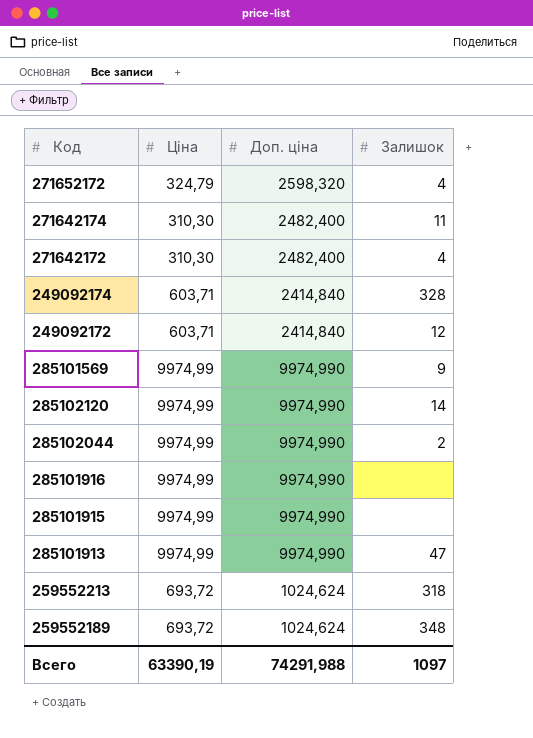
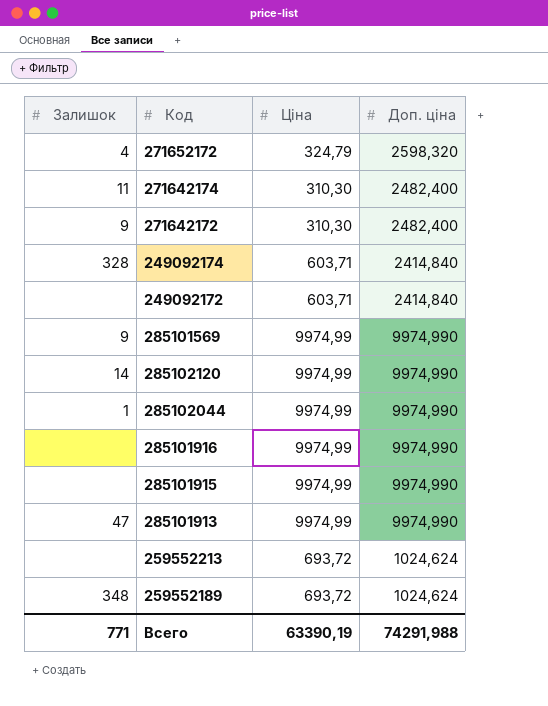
column Залишок | position: 4 -> 1
271642172 | Залишок: 4 -> 9
249092172 | Залишок: 12 -> none
285102044 | Залишок: 2 -> 1
259552213 | Залишок: 318 -> none
Всего | Залишок: 1097 -> 771

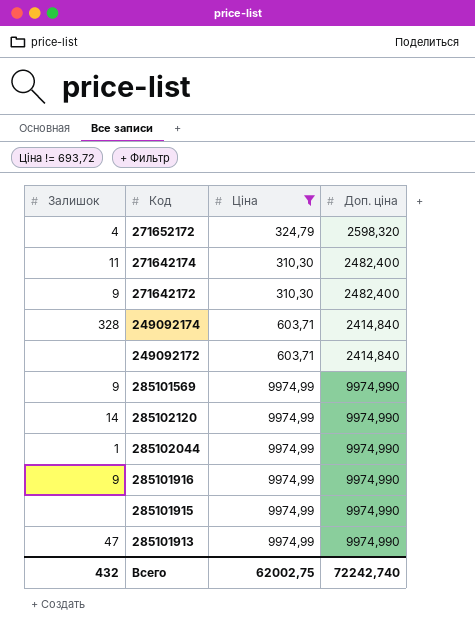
filter: none -> Ціна != 693,72
285101916 | Залишок: none -> 9
Всего | Залишок: 771 -> 432
Всего | Ціна: 63390,19 -> 62002,75
Всего | Доп. ціна: 74291,988 -> 72242,740

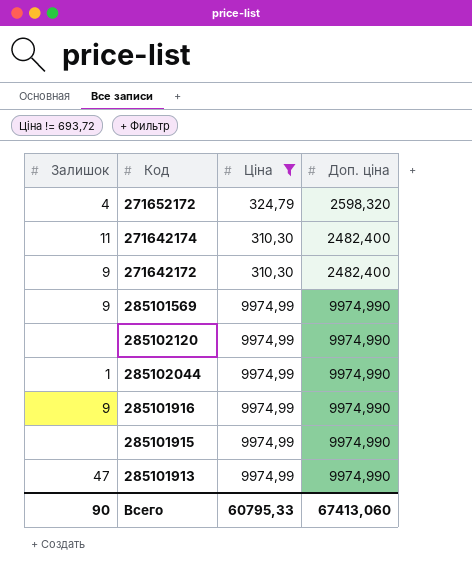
row 249092174: 328 | 603,71 | 2414,840 -> none
row 249092172: none | 603,71 | 2414,840 -> none
285102120 | Залишок: 14 -> none
Всего | Залишок: 432 -> 90
Всего | Ціна: 62002,75 -> 60795,33
Всего | Доп. ціна: 72242,740 -> 67413,060

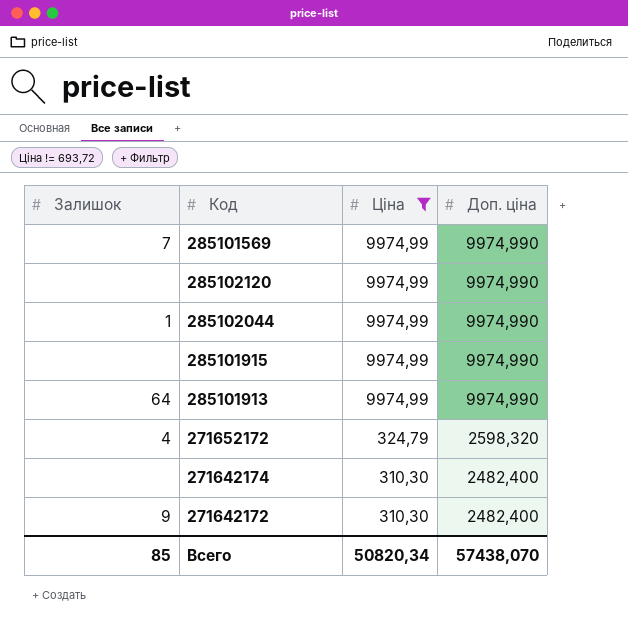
row order: none -> Ціна descending
row 285101916: 9 | 9974,99 | 9974,990 -> none
285101569 | Залишок: 9 -> 7
285101913 | Залишок: 47 -> 64
271642174 | Залишок: 11 -> none
Всего | Залишок: 90 -> 85
Всего | Ціна: 60795,33 -> 50820,34
Всего | Доп. ціна: 67413,060 -> 57438,070

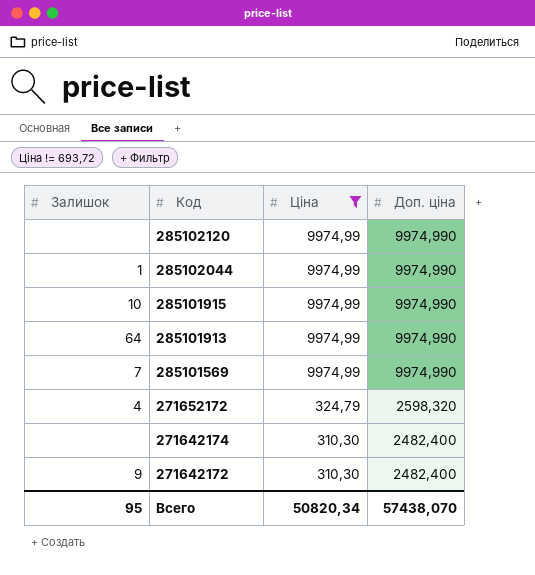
row order: Ціна descending -> Код descending
285101915 | Залишок: none -> 10
Всего | Залишок: 85 -> 95

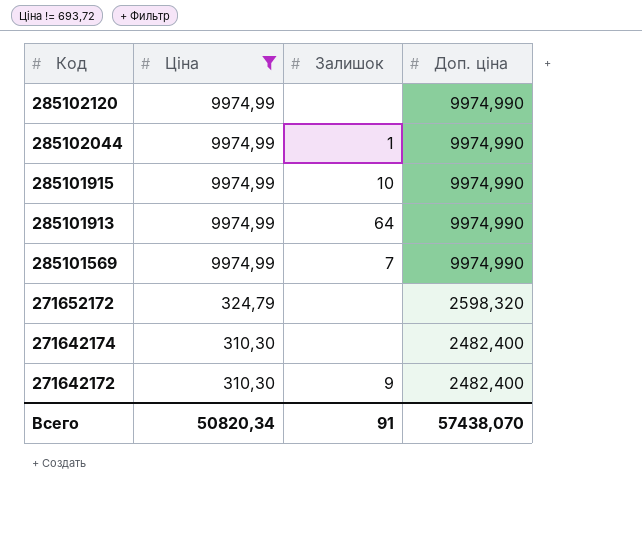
column Залишок | position: 1 -> 3
271652172 | Залишок: 4 -> none
Всего | Залишок: 95 -> 91

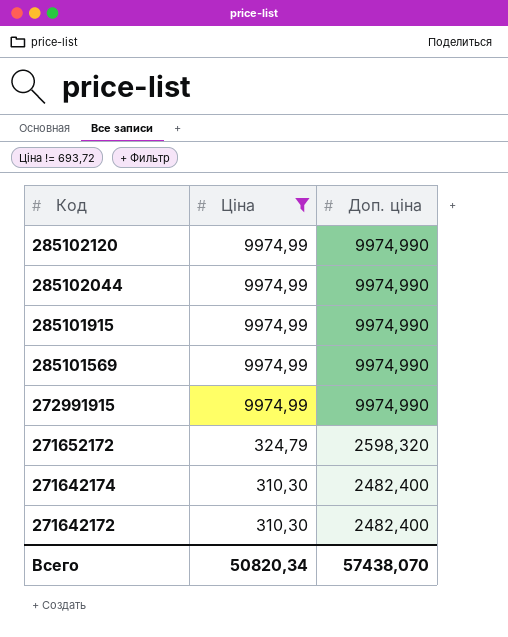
column Залишок | position: 3 -> none
row 285101913: 9974,99 | 64 | 9974,990 -> none
row 272991915: none -> 9974,99 | 9974,990

